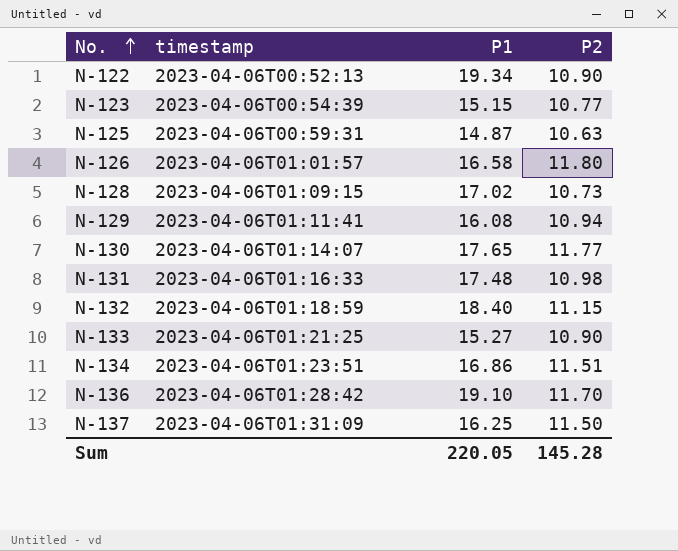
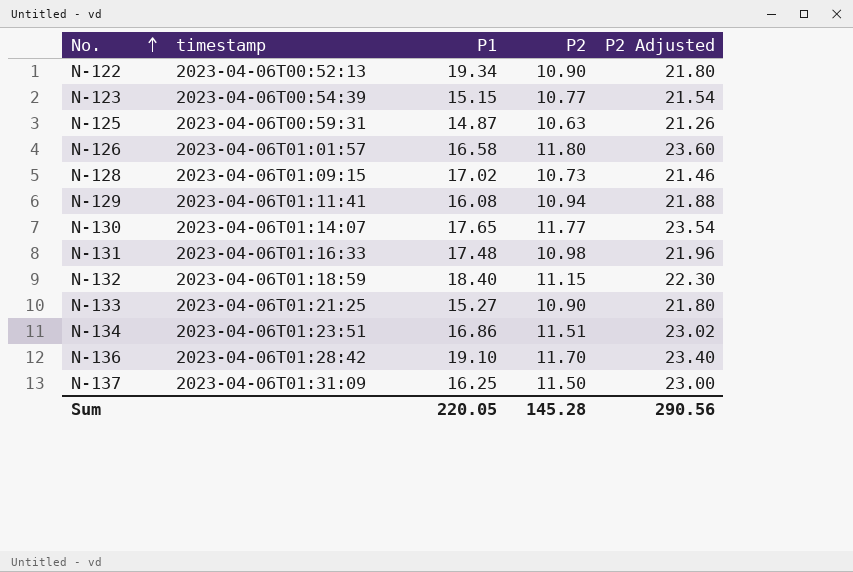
column P2 Adjusted | formula: none -> [P2] * 2

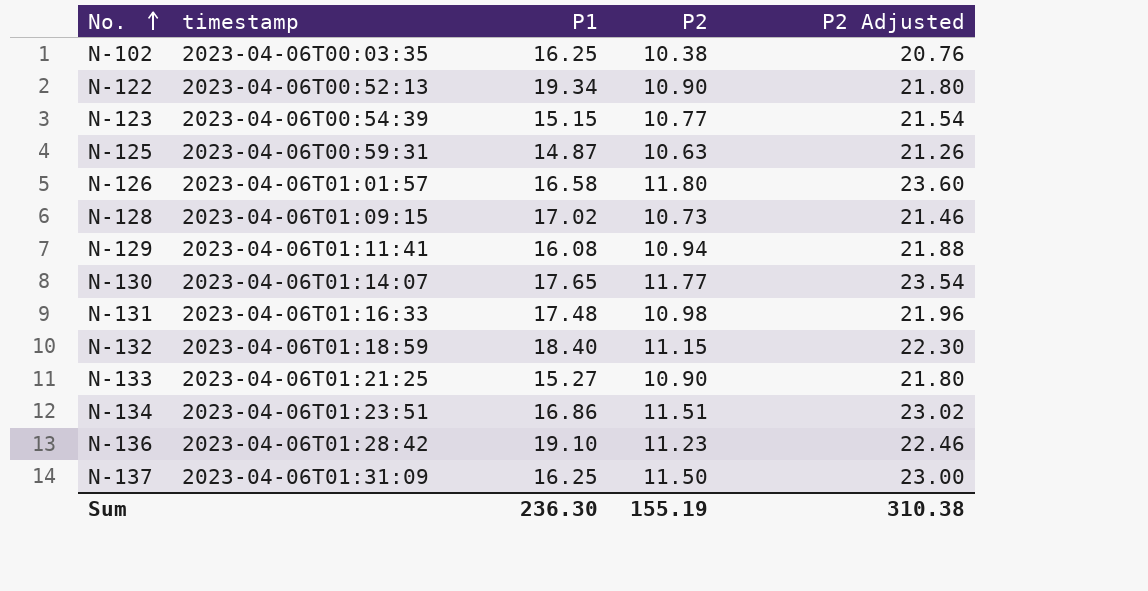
row N-102: none -> 2023-04-06T00:03:35 | 16.25 | 10.38 | 20.76
N-136 | P2: 11.70 -> 11.23
N-136 | P2 Adjusted: 23.40 -> 22.46
Sum | P1: 220.05 -> 236.30
Sum | P2: 145.28 -> 155.19
Sum | P2 Adjusted: 290.56 -> 310.38

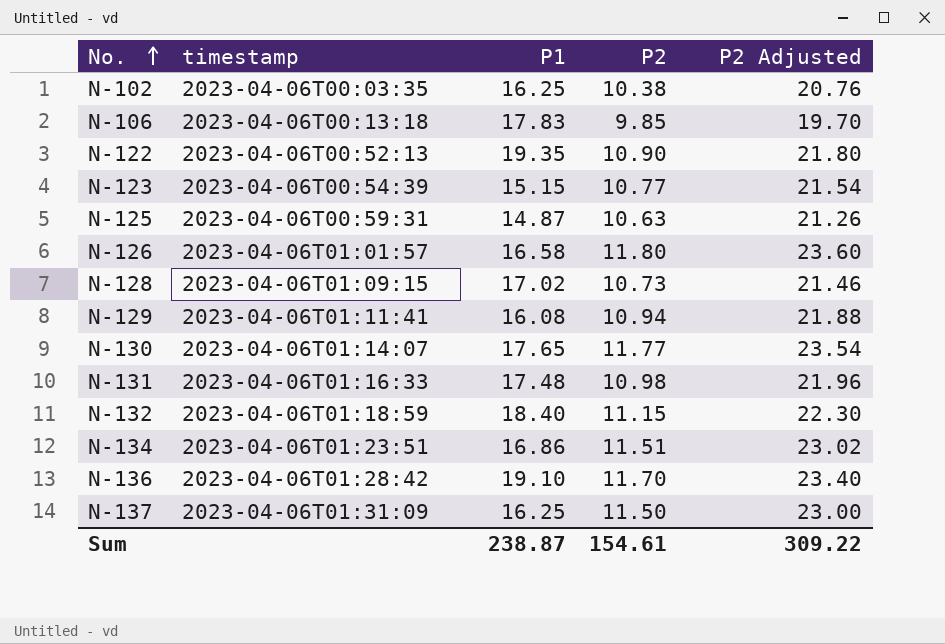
row N-133: 2023-04-06T01:21:25 | 15.27 | 10.90 | 21.80 -> none
row N-106: none -> 2023-04-06T00:13:18 | 17.83 | 9.85 | 19.70
N-122 | P1: 19.34 -> 19.35
N-136 | P2: 11.23 -> 11.70
N-136 | P2 Adjusted: 22.46 -> 23.40
Sum | P1: 236.30 -> 238.87
Sum | P2: 155.19 -> 154.61
Sum | P2 Adjusted: 310.38 -> 309.22

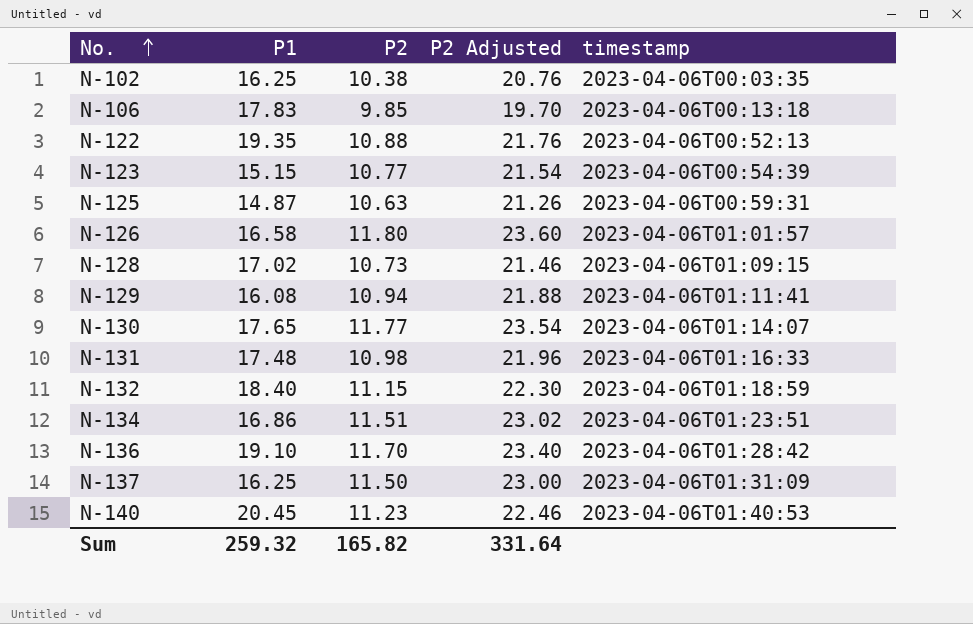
column timestamp | position: 2 -> 5
N-122 | P2: 10.90 -> 10.88
N-122 | P2 Adjusted: 21.80 -> 21.76
row N-140: none -> 20.45 | 11.23 | 22.46 | 2023-04-06T01:40:53
Sum | P1: 238.87 -> 259.32
Sum | P2: 154.61 -> 165.82
Sum | P2 Adjusted: 309.22 -> 331.64

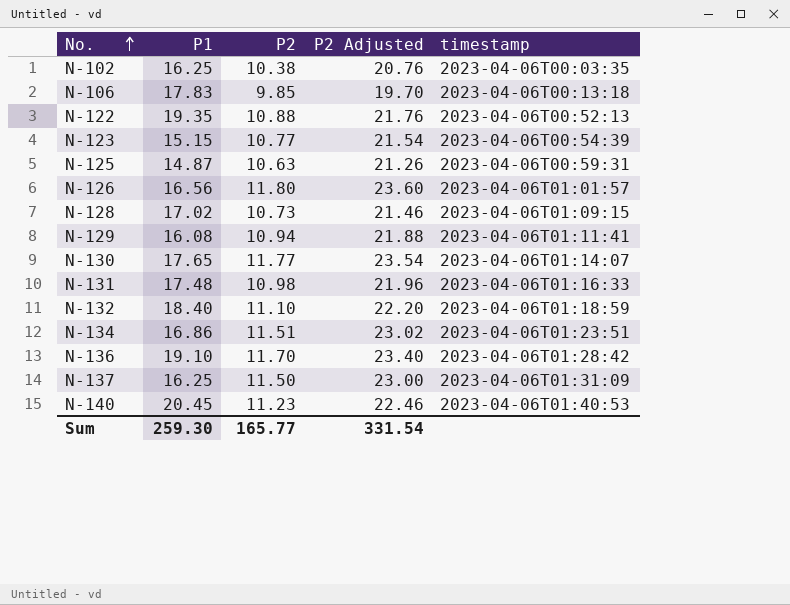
N-126 | P1: 16.58 -> 16.56
N-132 | P2: 11.15 -> 11.10
N-132 | P2 Adjusted: 22.30 -> 22.20
Sum | P1: 259.32 -> 259.30
Sum | P2: 165.82 -> 165.77
Sum | P2 Adjusted: 331.64 -> 331.54

